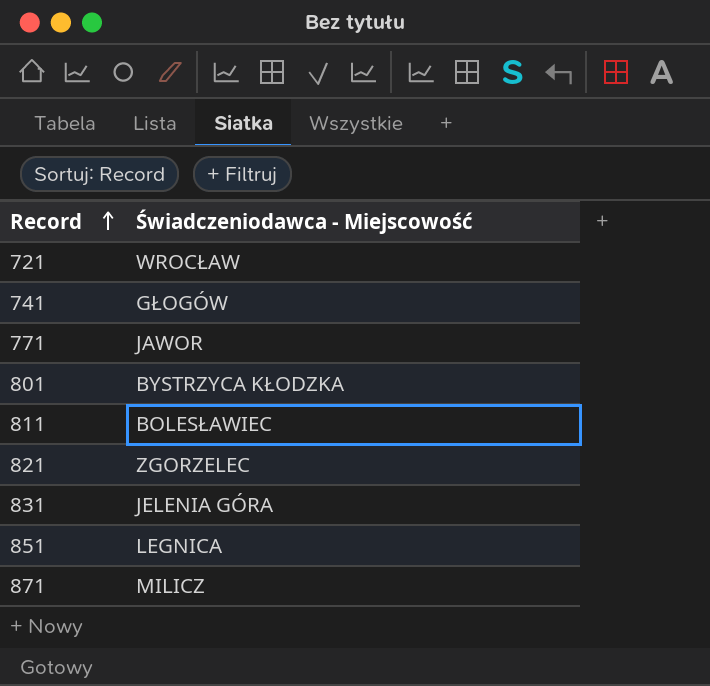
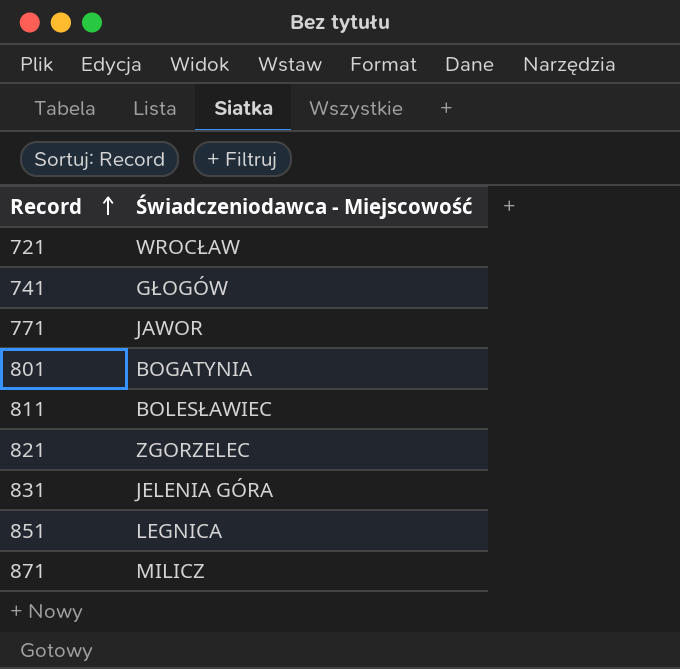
801 | Świadczeniodawca - Miejscowość: BYSTRZYCA KŁODZKA -> BOGATYNIA

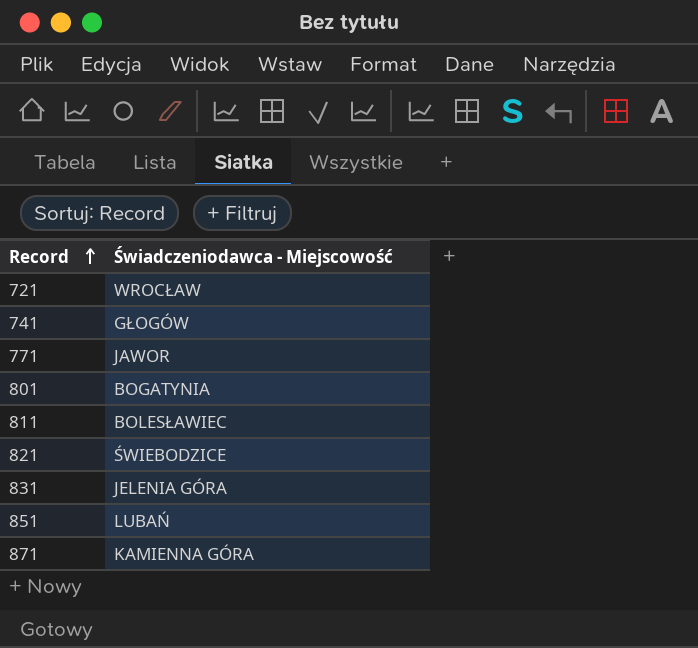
821 | Świadczeniodawca - Miejscowość: ZGORZELEC -> ŚWIEBODZICE
851 | Świadczeniodawca - Miejscowość: LEGNICA -> LUBAŃ
871 | Świadczeniodawca - Miejscowość: MILICZ -> KAMIENNA GÓRA

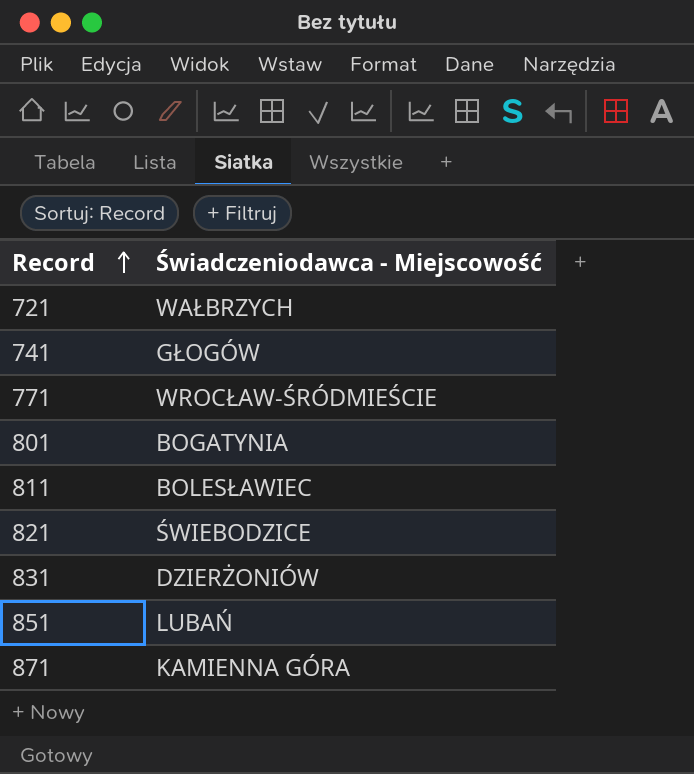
721 | Świadczeniodawca - Miejscowość: WROCŁAW -> WAŁBRZYCH
771 | Świadczeniodawca - Miejscowość: JAWOR -> WROCŁAW-ŚRÓDMIEŚCIE
831 | Świadczeniodawca - Miejscowość: JELENIA GÓRA -> DZIERŻONIÓW

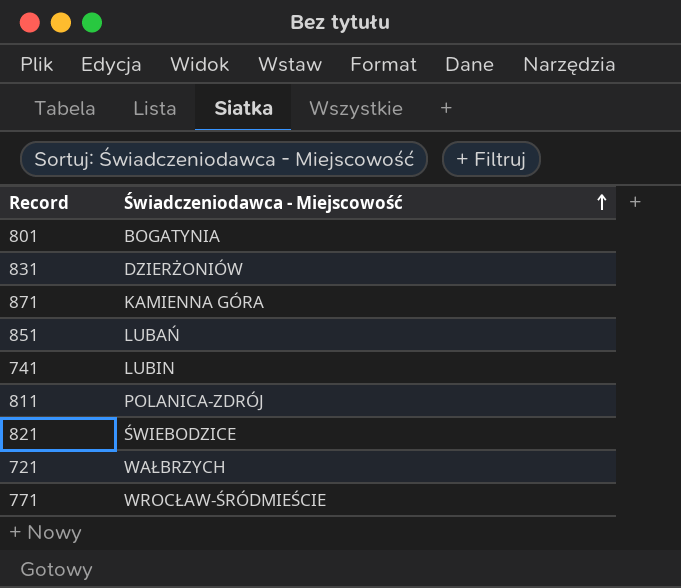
row order: Record ascending -> Świadczeniodawca - Miejscowość ascending
741 | Świadczeniodawca - Miejscowość: GŁOGÓW -> LUBIN
811 | Świadczeniodawca - Miejscowość: BOLESŁAWIEC -> POLANICA-ZDRÓJ

